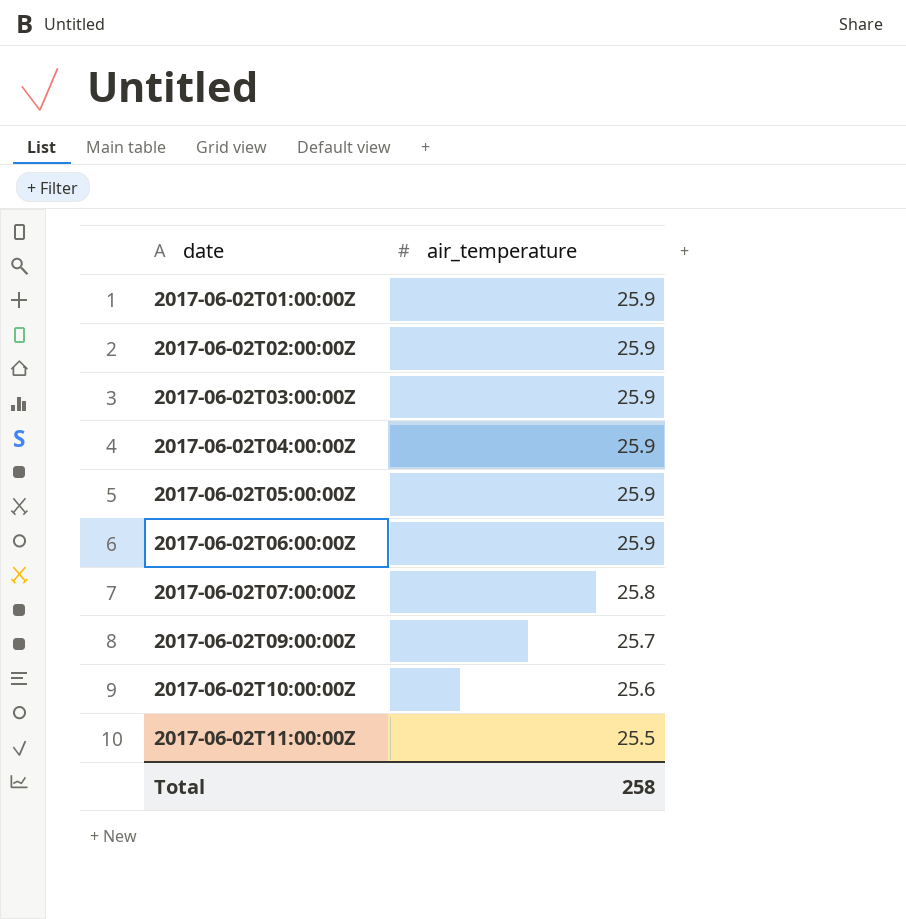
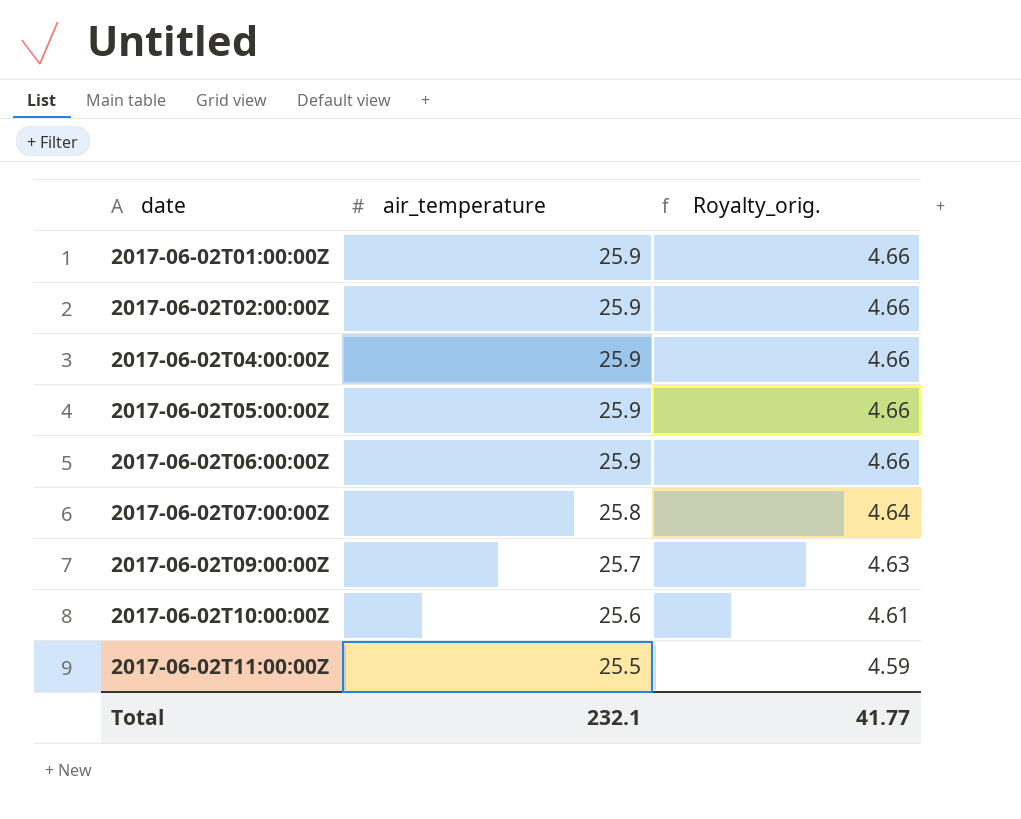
column Royalty_orig. | formula: none -> [air_temperature] * 0.18
row 2017-06-02T03:00:00Z: 25.9 -> none
Total | air_temperature: 258 -> 232.1

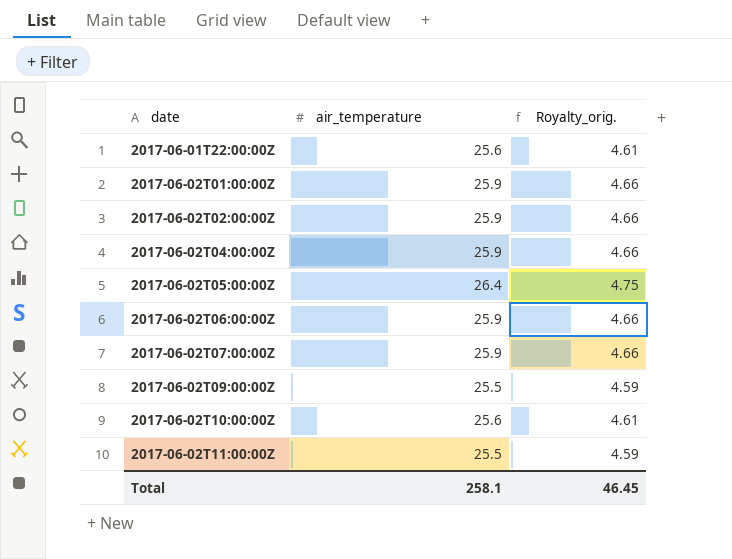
row 2017-06-01T22:00:00Z: none -> 25.6 | 4.61
2017-06-02T05:00:00Z | air_temperature: 25.9 -> 26.4
2017-06-02T05:00:00Z | Royalty_orig.: 4.66 -> 4.75
2017-06-02T07:00:00Z | air_temperature: 25.8 -> 25.9
2017-06-02T07:00:00Z | Royalty_orig.: 4.64 -> 4.66
2017-06-02T09:00:00Z | air_temperature: 25.7 -> 25.5
2017-06-02T09:00:00Z | Royalty_orig.: 4.63 -> 4.59
Total | air_temperature: 232.1 -> 258.1
Total | Royalty_orig.: 41.77 -> 46.45

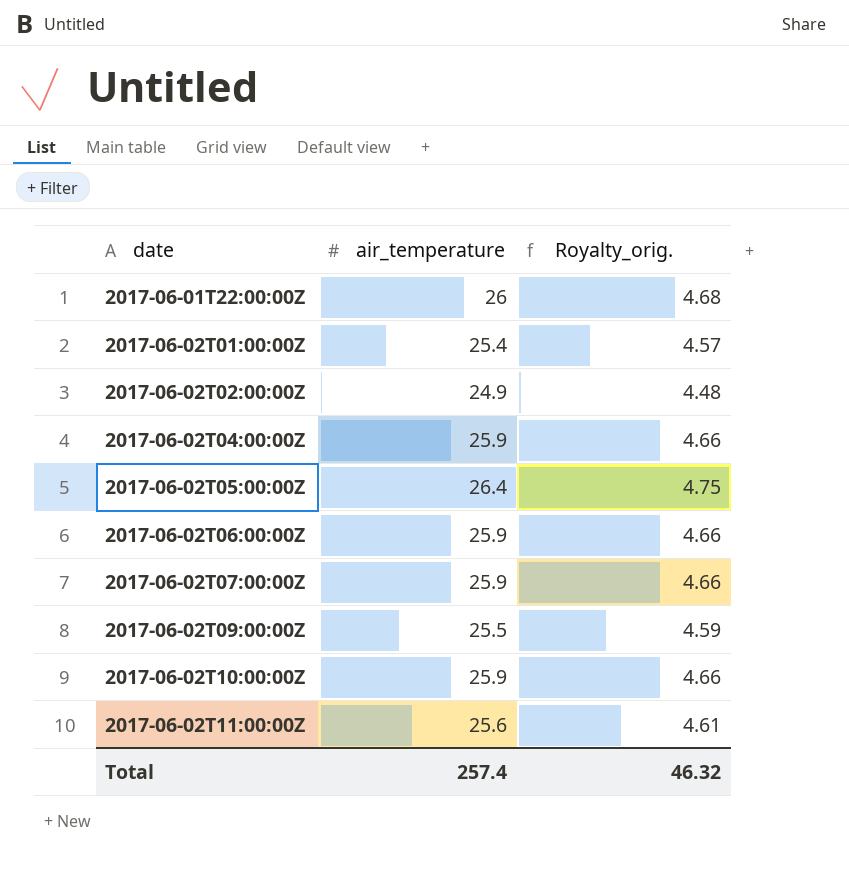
2017-06-01T22:00:00Z | air_temperature: 25.6 -> 26
2017-06-01T22:00:00Z | Royalty_orig.: 4.61 -> 4.68
2017-06-02T01:00:00Z | air_temperature: 25.9 -> 25.4
2017-06-02T01:00:00Z | Royalty_orig.: 4.66 -> 4.57
2017-06-02T02:00:00Z | air_temperature: 25.9 -> 24.9
2017-06-02T02:00:00Z | Royalty_orig.: 4.66 -> 4.48
2017-06-02T10:00:00Z | air_temperature: 25.6 -> 25.9
2017-06-02T10:00:00Z | Royalty_orig.: 4.61 -> 4.66
2017-06-02T11:00:00Z | air_temperature: 25.5 -> 25.6
2017-06-02T11:00:00Z | Royalty_orig.: 4.59 -> 4.61
Total | air_temperature: 258.1 -> 257.4
Total | Royalty_orig.: 46.45 -> 46.32

